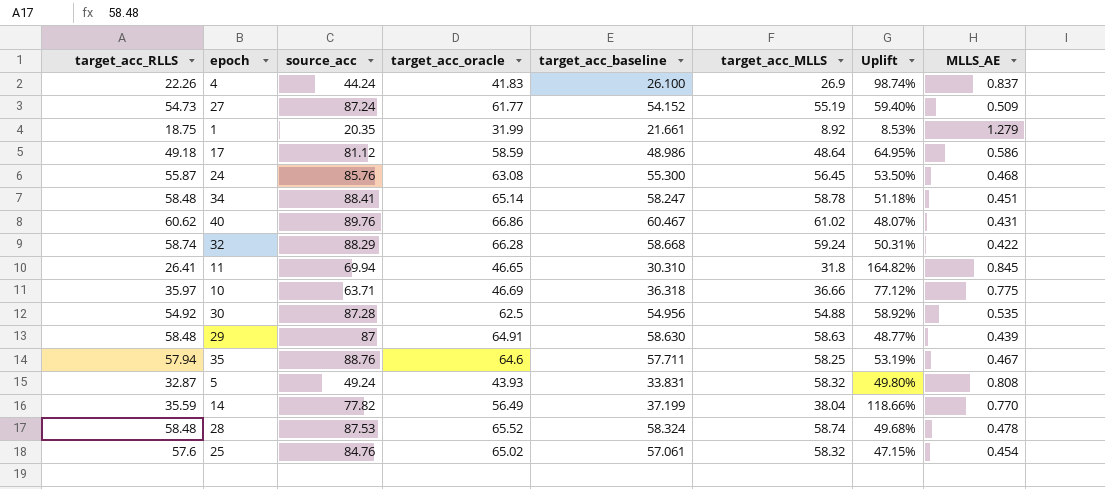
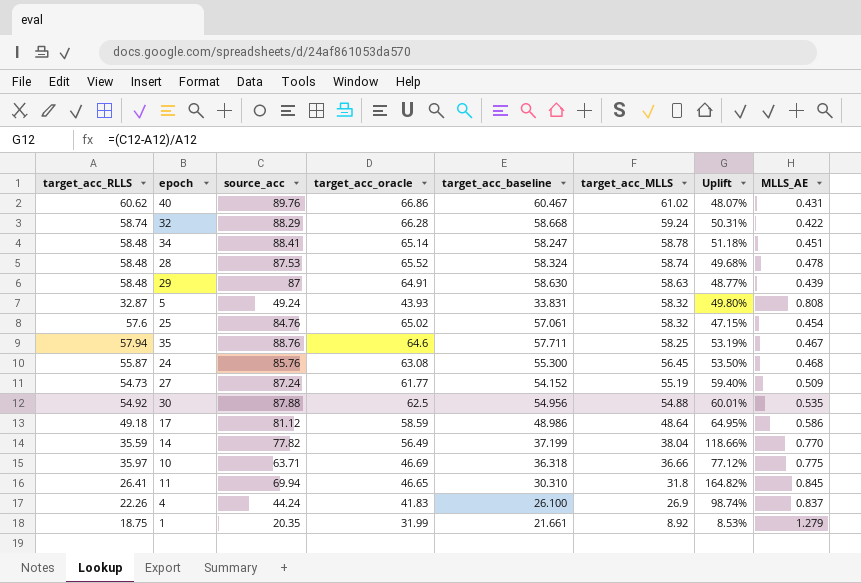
row order: none -> target_acc_MLLS descending
30 | source_acc: 87.28 -> 87.88
30 | Uplift: 58.92% -> 60.01%

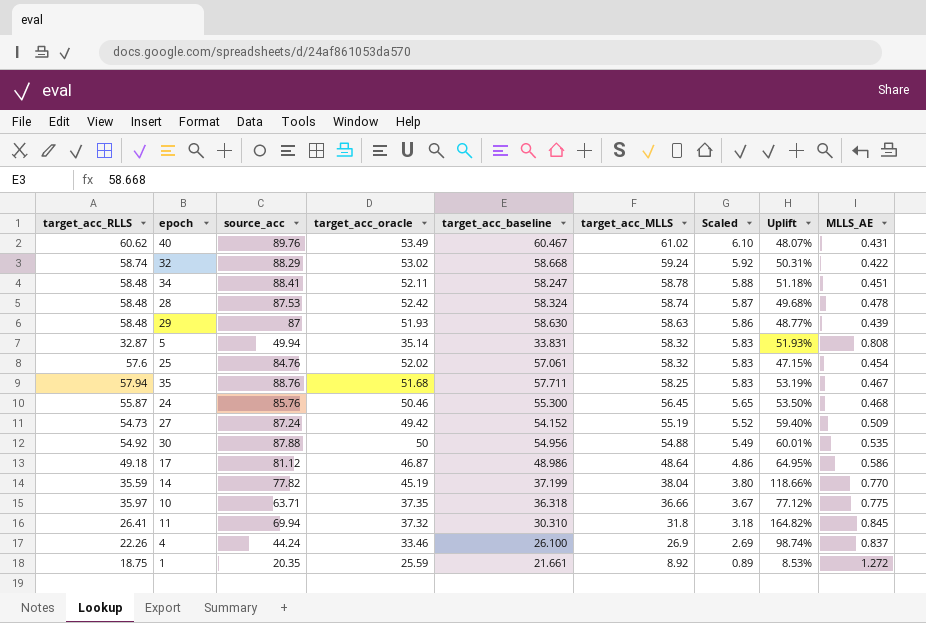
column Scaled | formula: none -> [target_acc_MLLS] * 0.1
40 | target_acc_oracle: 66.86 -> 53.49
32 | target_acc_oracle: 66.28 -> 53.02
34 | target_acc_oracle: 65.14 -> 52.11
28 | target_acc_oracle: 65.52 -> 52.42
29 | target_acc_oracle: 64.91 -> 51.93
5 | source_acc: 49.24 -> 49.94
5 | target_acc_oracle: 43.93 -> 35.14
5 | Uplift: 49.80% -> 51.93%
25 | target_acc_oracle: 65.02 -> 52.02
35 | target_acc_oracle: 64.6 -> 51.68
24 | target_acc_oracle: 63.08 -> 50.46
27 | target_acc_oracle: 61.77 -> 49.42
30 | target_acc_oracle: 62.5 -> 50
17 | target_acc_oracle: 58.59 -> 46.87
14 | target_acc_oracle: 56.49 -> 45.19
10 | target_acc_oracle: 46.69 -> 37.35
11 | target_acc_oracle: 46.65 -> 37.32
4 | target_acc_oracle: 41.83 -> 33.46
1 | target_acc_oracle: 31.99 -> 25.59
1 | MLLS_AE: 1.279 -> 1.272

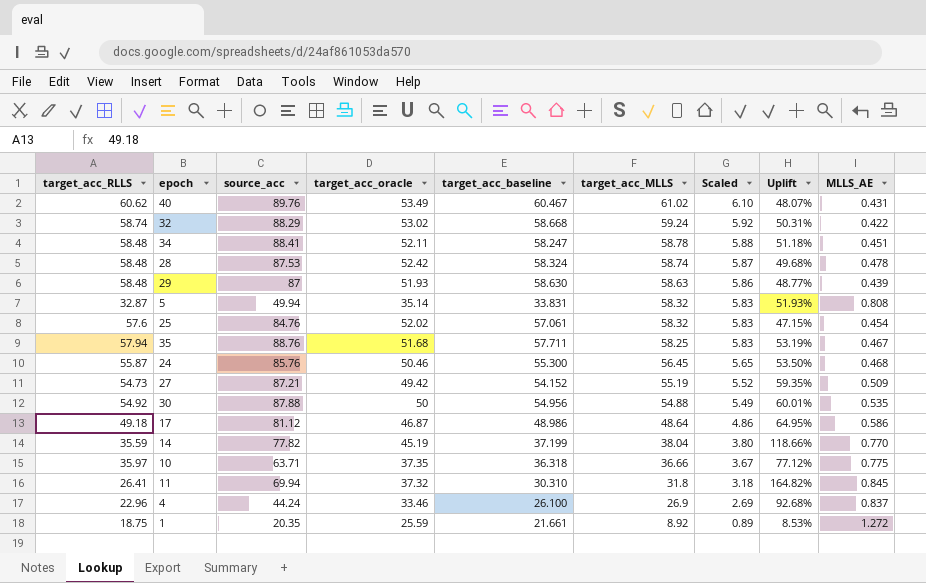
27 | source_acc: 87.24 -> 87.21
27 | Uplift: 59.40% -> 59.35%
4 | target_acc_RLLS: 22.26 -> 22.96
4 | Uplift: 98.74% -> 92.68%

